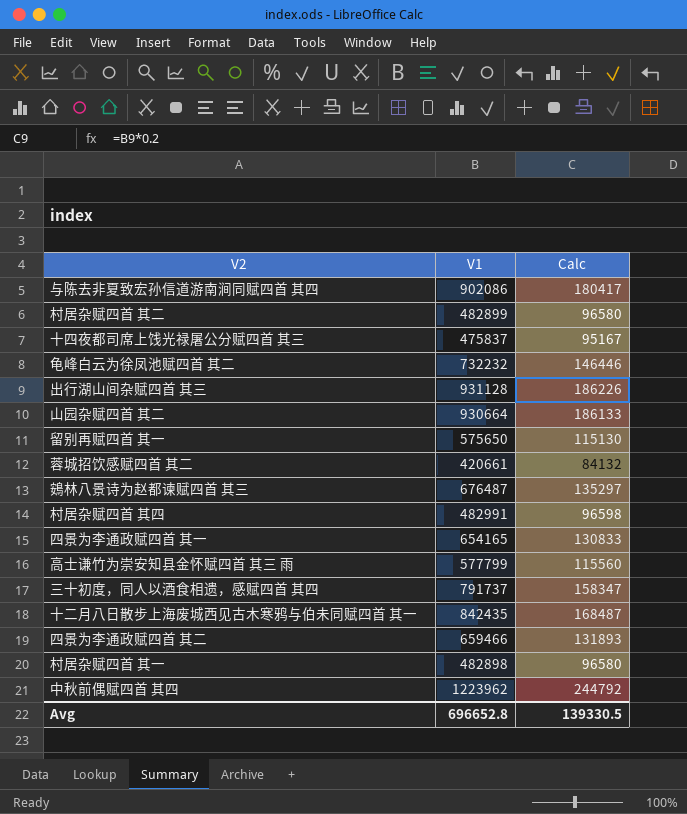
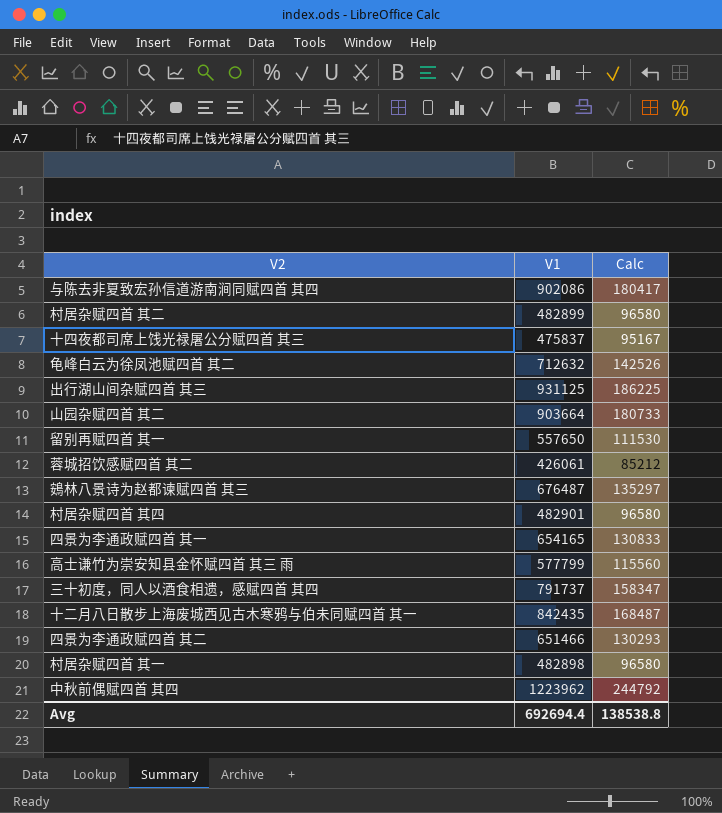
龟峰白云为徐凤池赋四首 其二 | V1: 732232 -> 712632
龟峰白云为徐凤池赋四首 其二 | Calc: 146446 -> 142526
出行湖山间杂赋四首 其三 | V1: 931128 -> 931125
出行湖山间杂赋四首 其三 | Calc: 186226 -> 186225
山园杂赋四首 其二 | V1: 930664 -> 903664
山园杂赋四首 其二 | Calc: 186133 -> 180733
留别再赋四首 其一 | V1: 575650 -> 557650
留别再赋四首 其一 | Calc: 115130 -> 111530
蓉城招饮感赋四首 其二 | V1: 420661 -> 426061
蓉城招饮感赋四首 其二 | Calc: 84132 -> 85212
村居杂赋四首 其四 | V1: 482991 -> 482901
村居杂赋四首 其四 | Calc: 96598 -> 96580
四景为李通政赋四首 其二 | V1: 659466 -> 651466
四景为李通政赋四首 其二 | Calc: 131893 -> 130293
Avg | V1: 696652.8 -> 692694.4
Avg | Calc: 139330.5 -> 138538.8

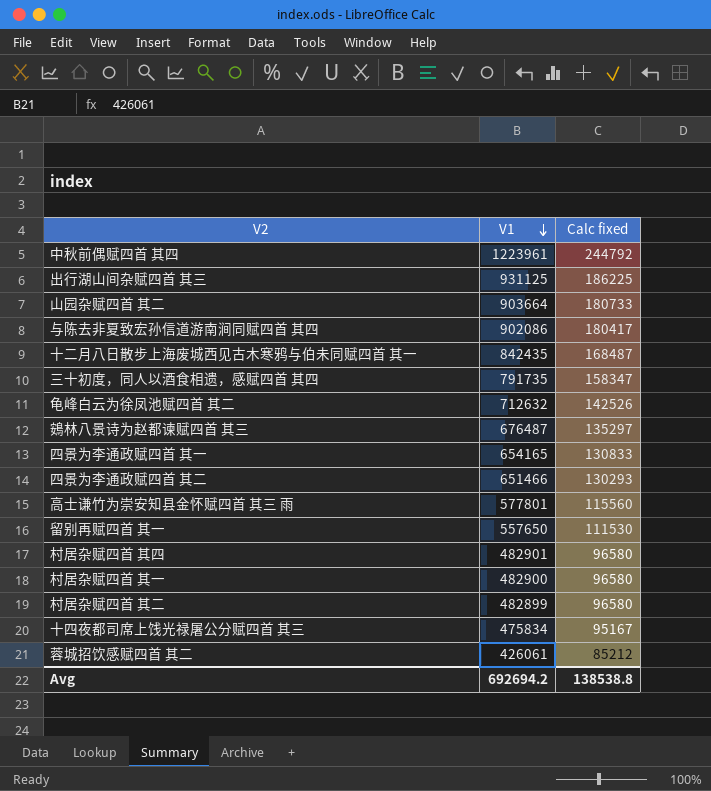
row order: none -> V1 descending
column name: Calc -> Calc fixed
中秋前偶赋四首 其四 | V1: 1223962 -> 1223961
三十初度，同人以酒食相遗，感赋四首 其四 | V1: 791737 -> 791735
高士谦竹为崇安知县金怀赋四首 其三 雨 | V1: 577799 -> 577801
村居杂赋四首 其一 | V1: 482898 -> 482900
十四夜都司席上饯光禄屠公分赋四首 其三 | V1: 475837 -> 475834
Avg | V1: 692694.4 -> 692694.2

